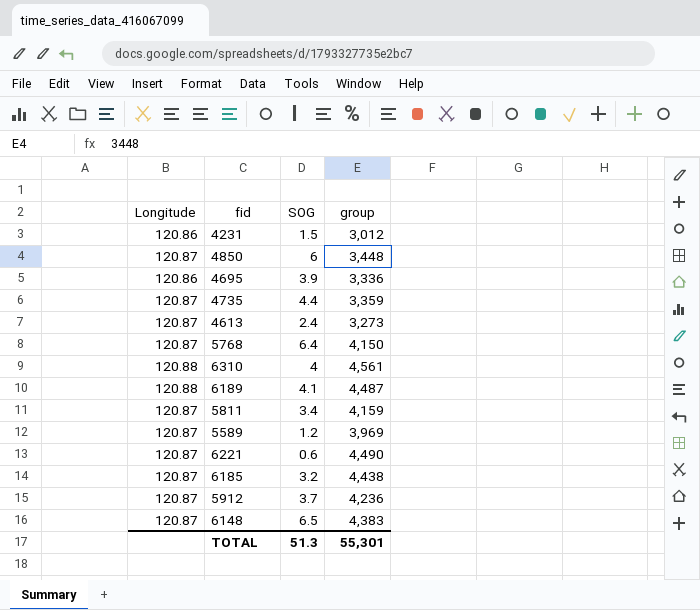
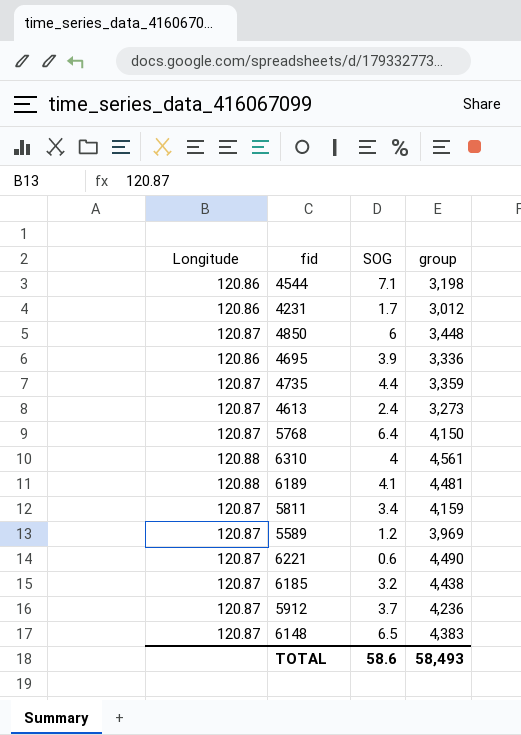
row 4544: none -> 120.86 | 7.1 | 3,198
4231 | SOG: 1.5 -> 1.7
6189 | group: 4,487 -> 4,481
TOTAL | SOG: 51.3 -> 58.6
TOTAL | group: 55,301 -> 58,493

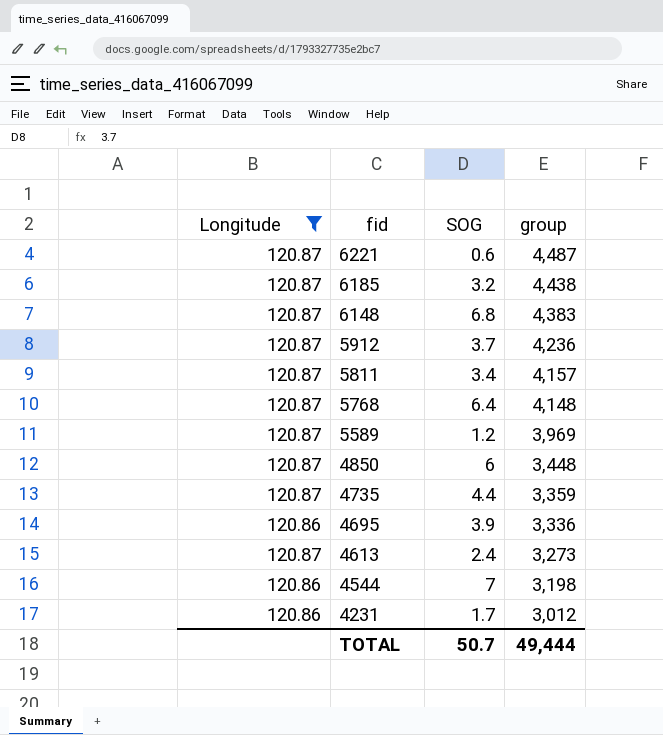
filter: none -> Longitude != 120.88
row order: none -> fid descending
6221 | group: 4,490 -> 4,487
6148 | SOG: 6.5 -> 6.8
5811 | group: 4,159 -> 4,157
5768 | group: 4,150 -> 4,148
4544 | SOG: 7.1 -> 7
TOTAL | SOG: 58.6 -> 50.7
TOTAL | group: 58,493 -> 49,444

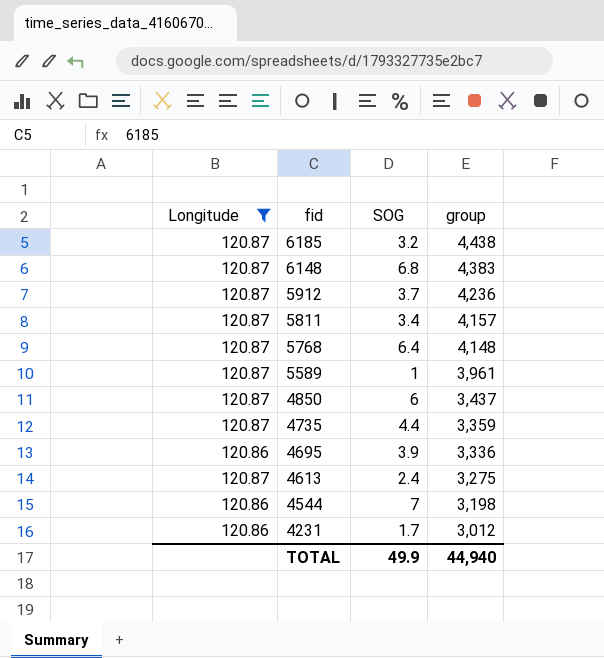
row 6221: 120.87 | 0.6 | 4,487 -> none
5589 | SOG: 1.2 -> 1
5589 | group: 3,969 -> 3,961
4850 | group: 3,448 -> 3,437
4613 | group: 3,273 -> 3,275
TOTAL | SOG: 50.7 -> 49.9
TOTAL | group: 49,444 -> 44,940

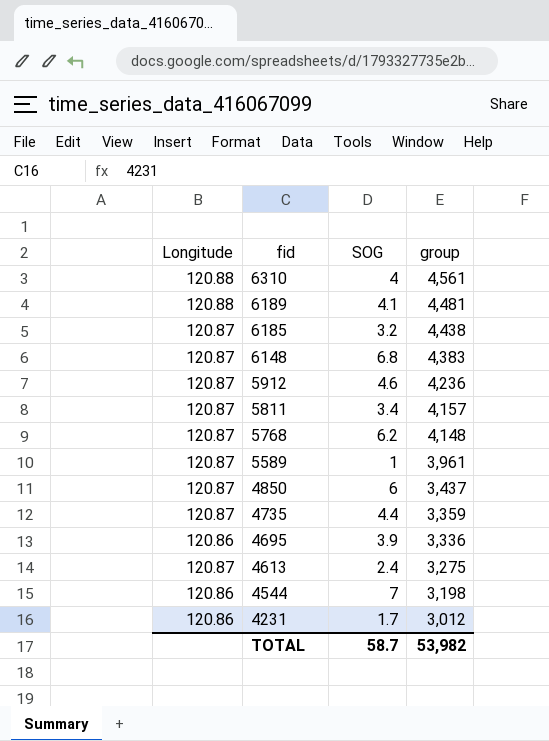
filter: Longitude != 120.88 -> none
5912 | SOG: 3.7 -> 4.6
5768 | SOG: 6.4 -> 6.2
TOTAL | SOG: 49.9 -> 58.7
TOTAL | group: 44,940 -> 53,982

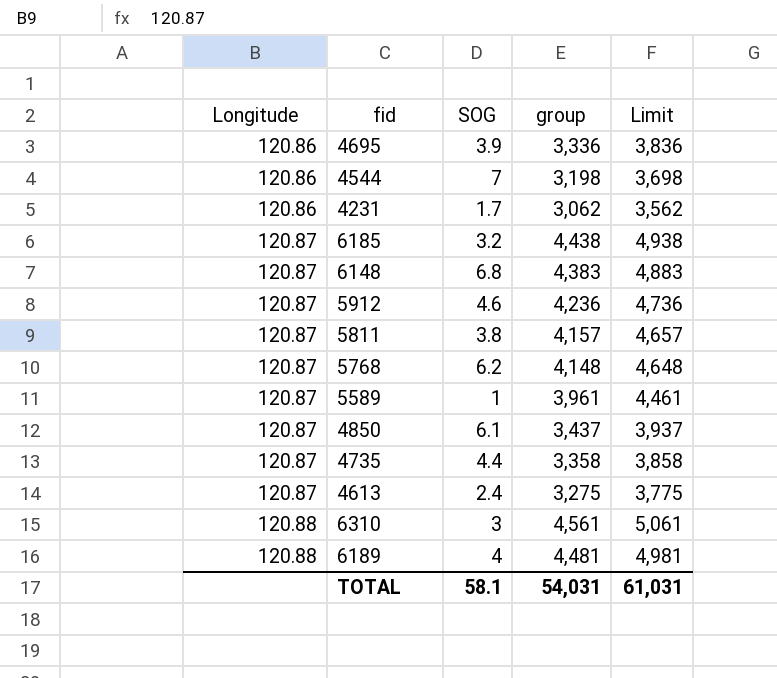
row order: fid descending -> Longitude ascending
column Limit | formula: none -> [group] + 500
4231 | group: 3,012 -> 3,062
5811 | SOG: 3.4 -> 3.8
4850 | SOG: 6 -> 6.1
4735 | group: 3,359 -> 3,358
6310 | SOG: 4 -> 3
6189 | SOG: 4.1 -> 4
TOTAL | SOG: 58.7 -> 58.1
TOTAL | group: 53,982 -> 54,031

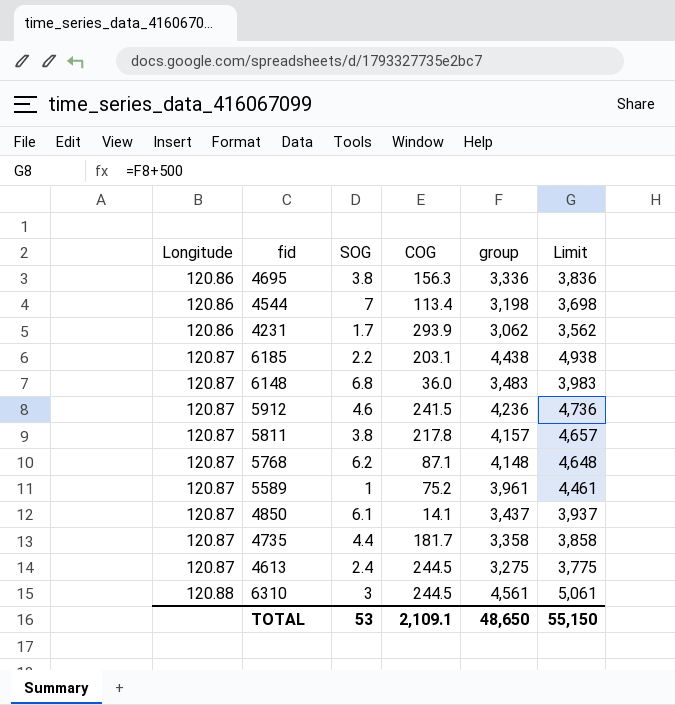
column COG | position: none -> 4
row 6189: 120.88 | 4 | 4,481 | 4,981 -> none
4695 | SOG: 3.9 -> 3.8
6185 | SOG: 3.2 -> 2.2
6148 | group: 4,383 -> 3,483
6148 | Limit: 4,883 -> 3,983
TOTAL | SOG: 58.1 -> 53
TOTAL | group: 54,031 -> 48,650
TOTAL | Limit: 61,031 -> 55,150

